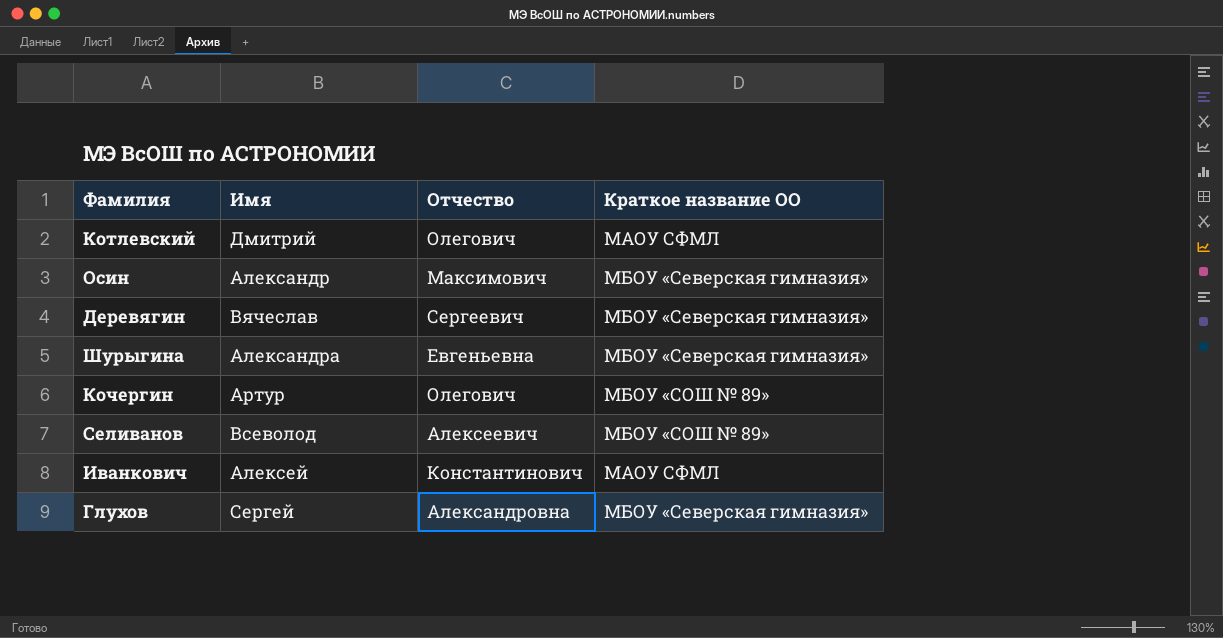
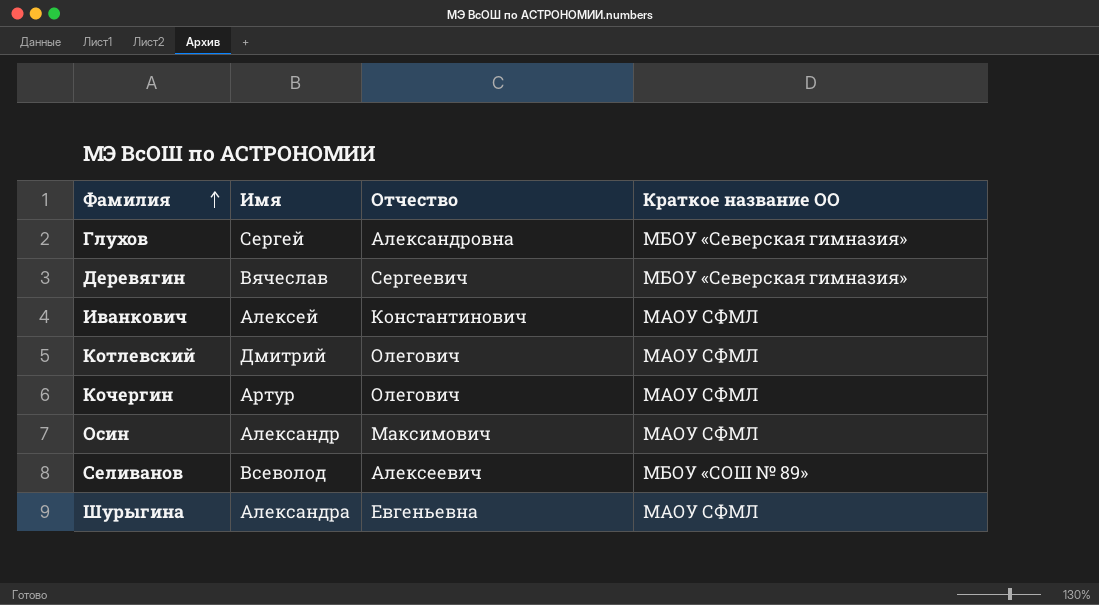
row order: none -> Фамилия ascending
Кочергин | Краткое название ОО: МБОУ «СОШ № 89» -> МАОУ СФМЛ
Осин | Краткое название ОО: МБОУ «Северская гимназия» -> МАОУ СФМЛ
Шурыгина | Краткое название ОО: МБОУ «Северская гимназия» -> МАОУ СФМЛ

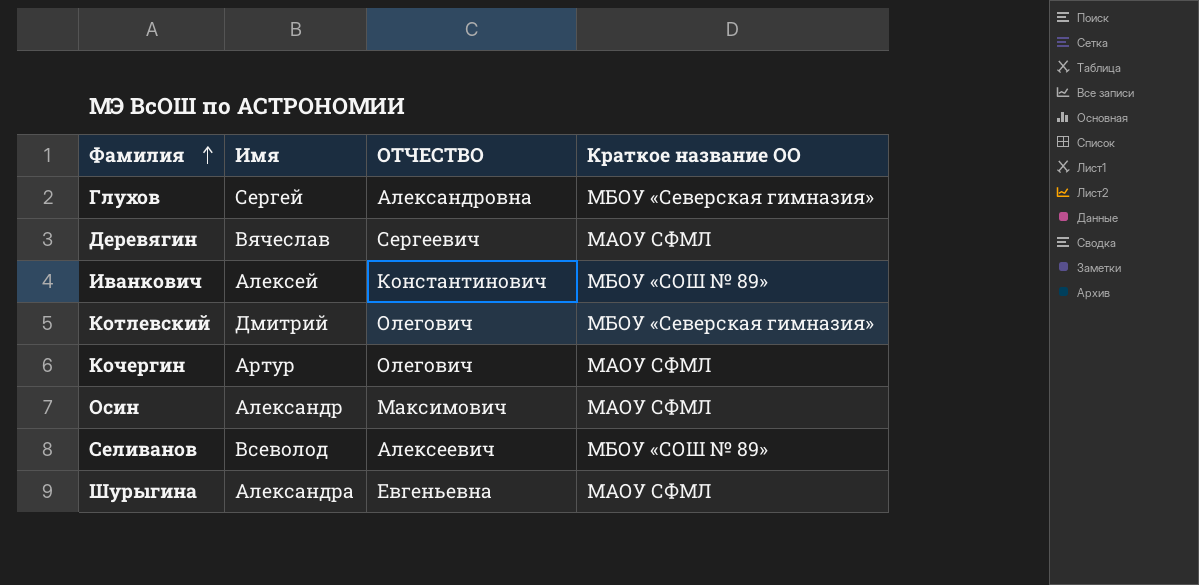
column name: Отчество -> ОТЧЕСТВО
Деревягин | Краткое название ОО: МБОУ «Северская гимназия» -> МАОУ СФМЛ
Иванкович | Краткое название ОО: МАОУ СФМЛ -> МБОУ «СОШ № 89»
Котлевский | Краткое название ОО: МАОУ СФМЛ -> МБОУ «Северская гимназия»

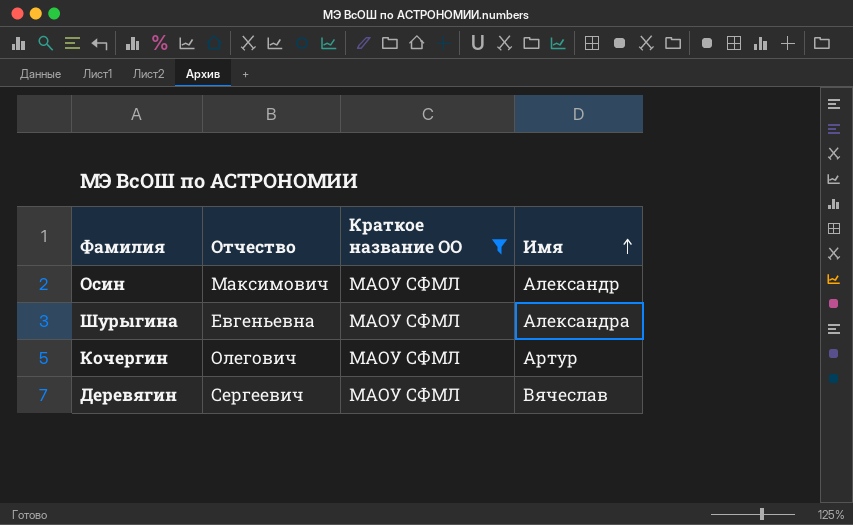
filter: none -> Краткое название ОО = МАОУ СФМЛ
row order: Фамилия ascending -> Имя ascending
column name: ОТЧЕСТВО -> Отчество
column Имя | position: 2 -> 4

